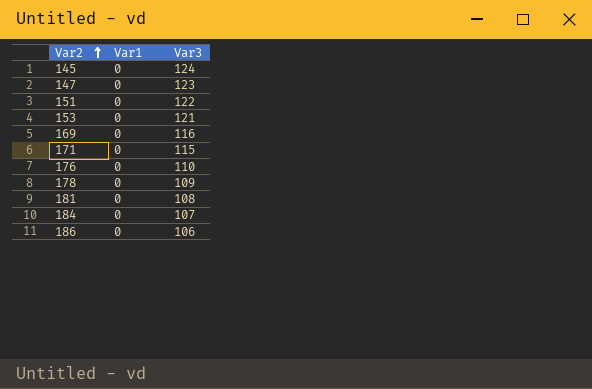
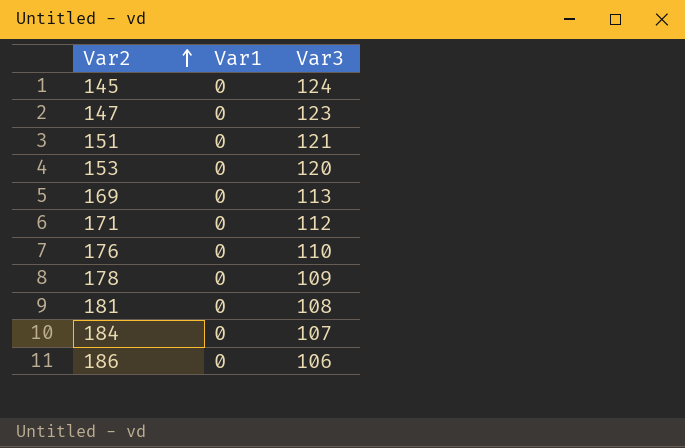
151 | Var3: 122 -> 121
153 | Var3: 121 -> 120
169 | Var3: 116 -> 113
171 | Var3: 115 -> 112

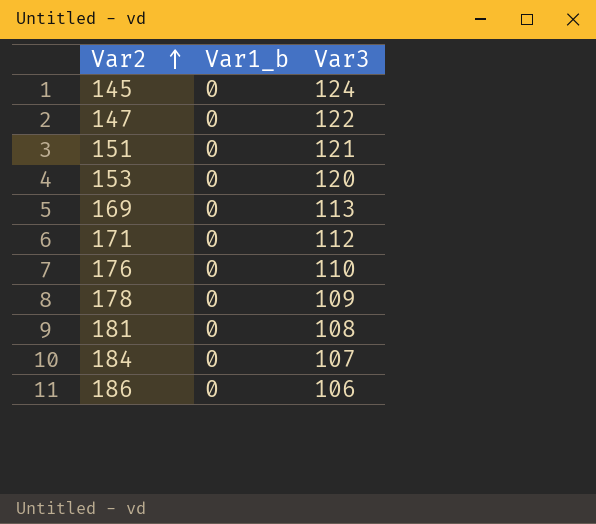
column name: Var1 -> Var1_b
147 | Var3: 123 -> 122

